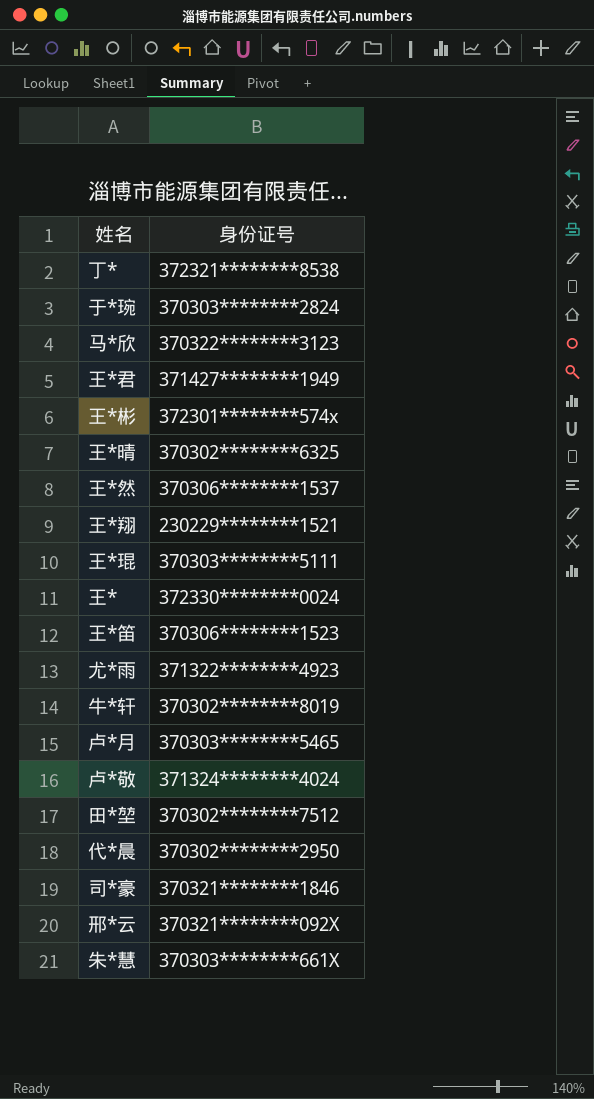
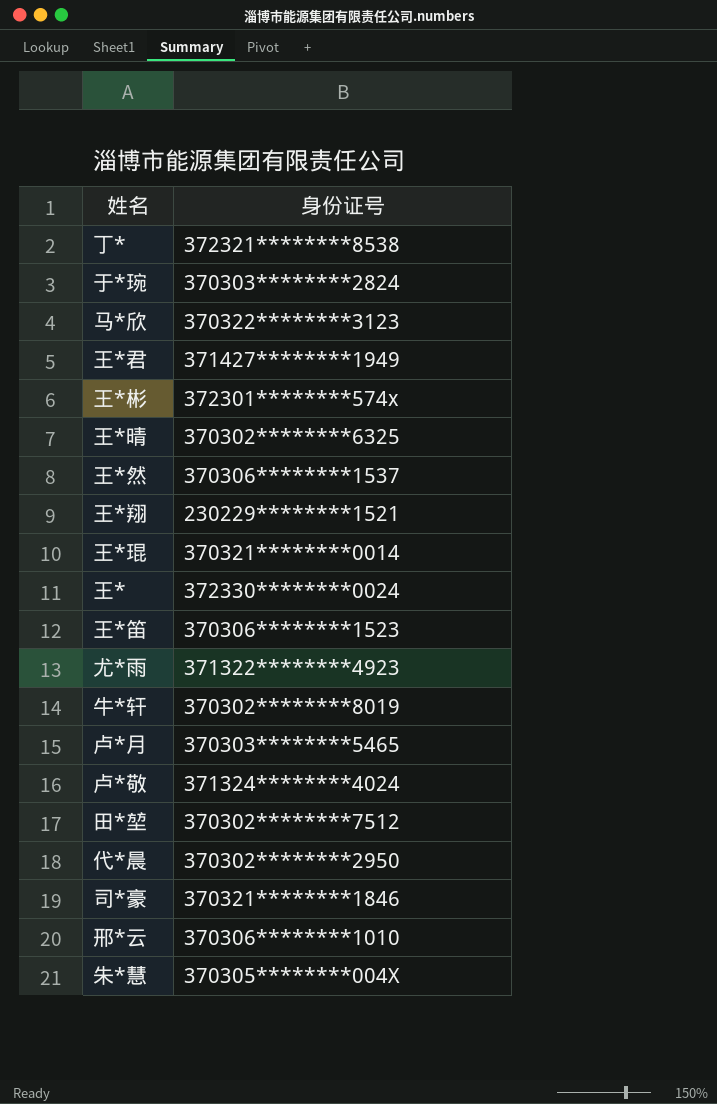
王*琨 | 身份证号: 370303********5111 -> 370321********0014
邢*云 | 身份证号: 370321********092X -> 370306********1010
朱*慧 | 身份证号: 370303********661X -> 370305********004X

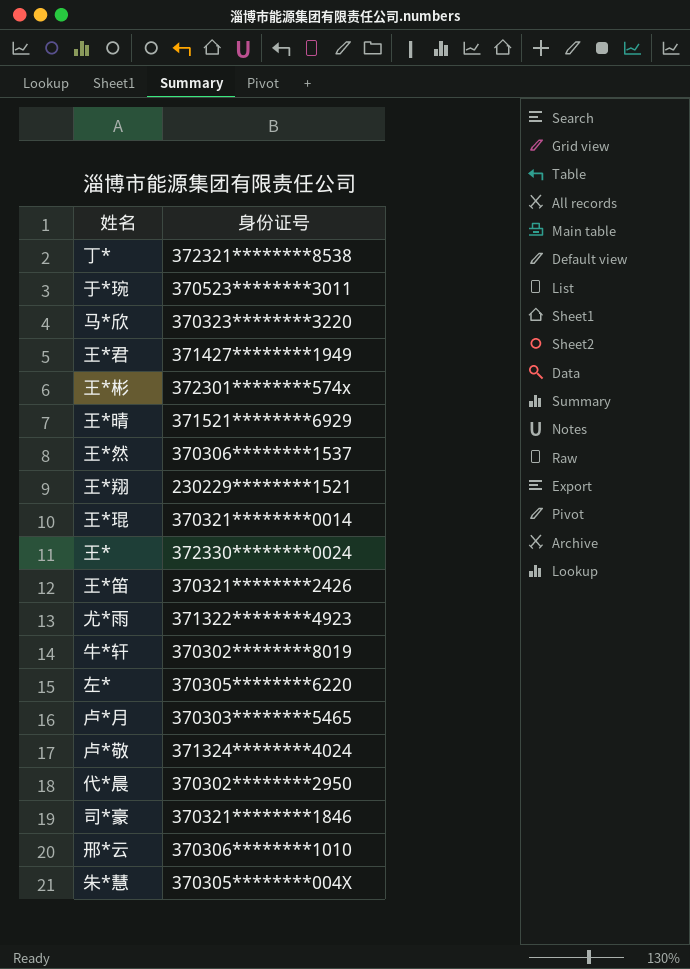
row 田*堃: 370302********7512 -> none
于*琬 | 身份证号: 370303********2824 -> 370523********3011
马*欣 | 身份证号: 370322********3123 -> 370323********3220
王*晴 | 身份证号: 370302********6325 -> 371521********6929
王*笛 | 身份证号: 370306********1523 -> 370321********2426
row 左*: none -> 370305********6220

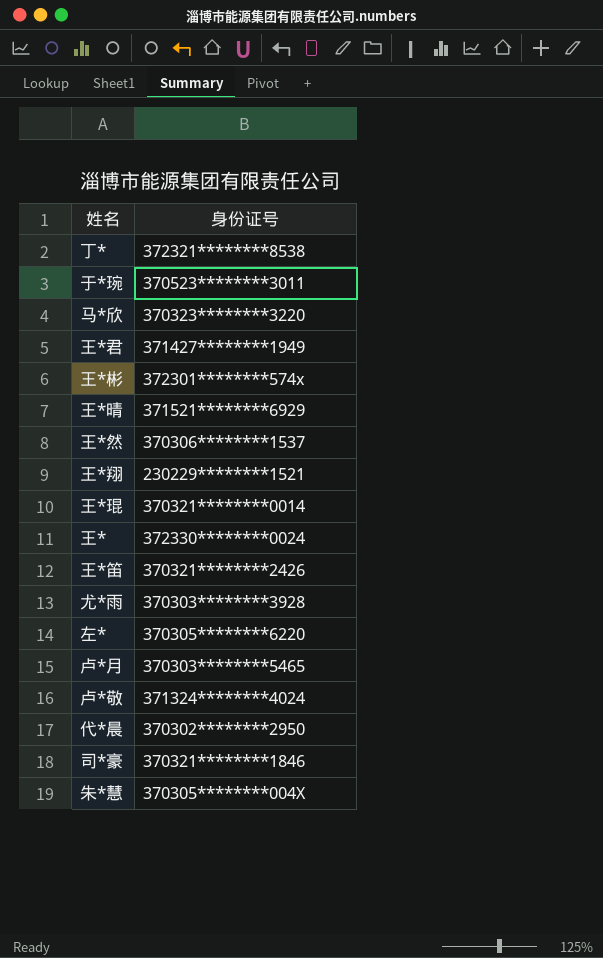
row 牛*轩: 370302********8019 -> none
row 邢*云: 370306********1010 -> none
尤*雨 | 身份证号: 371322********4923 -> 370303********3928

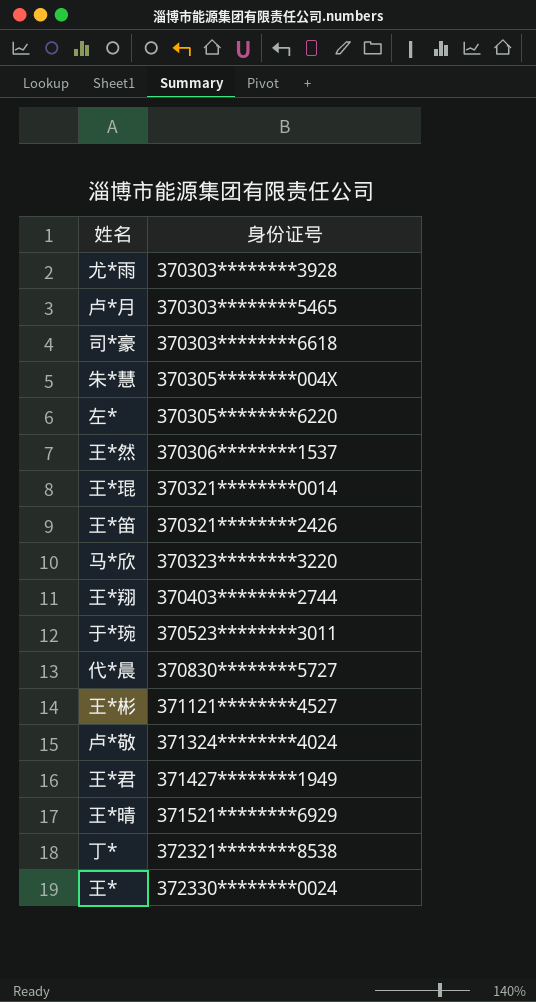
row order: none -> 身份证号 ascending
司*豪 | 身份证号: 370321********1846 -> 370303********6618
王*翔 | 身份证号: 230229********1521 -> 370403********2744
代*晨 | 身份证号: 370302********2950 -> 370830********5727
王*彬 | 身份证号: 372301********574x -> 371121********4527

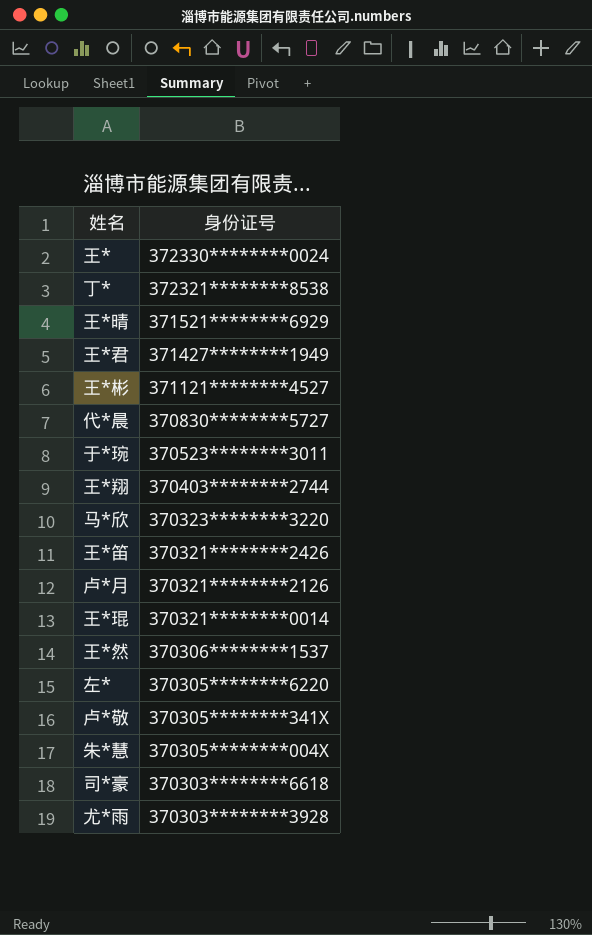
row order: 身份证号 ascending -> 身份证号 descending
卢*月 | 身份证号: 370303********5465 -> 370321********2126
卢*敬 | 身份证号: 371324********4024 -> 370305********341X

